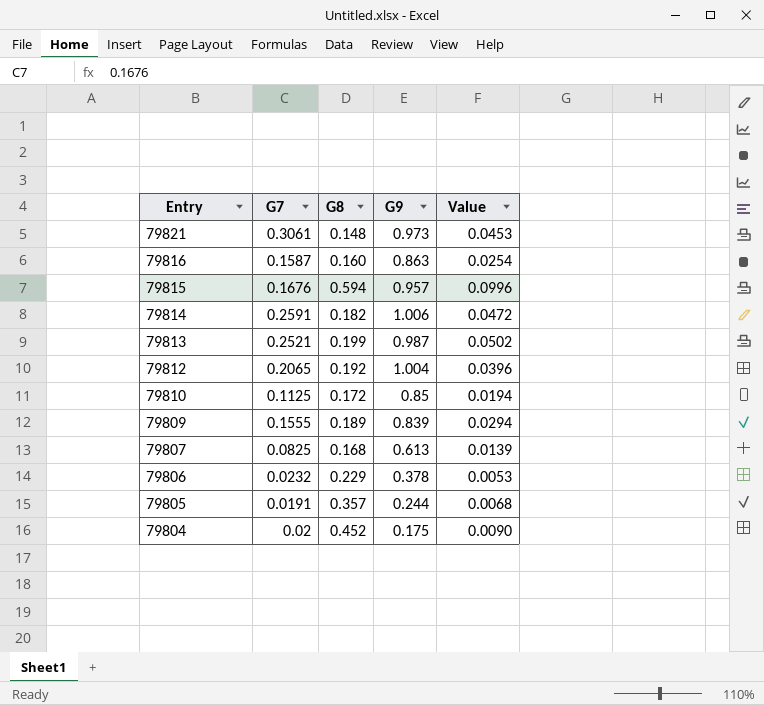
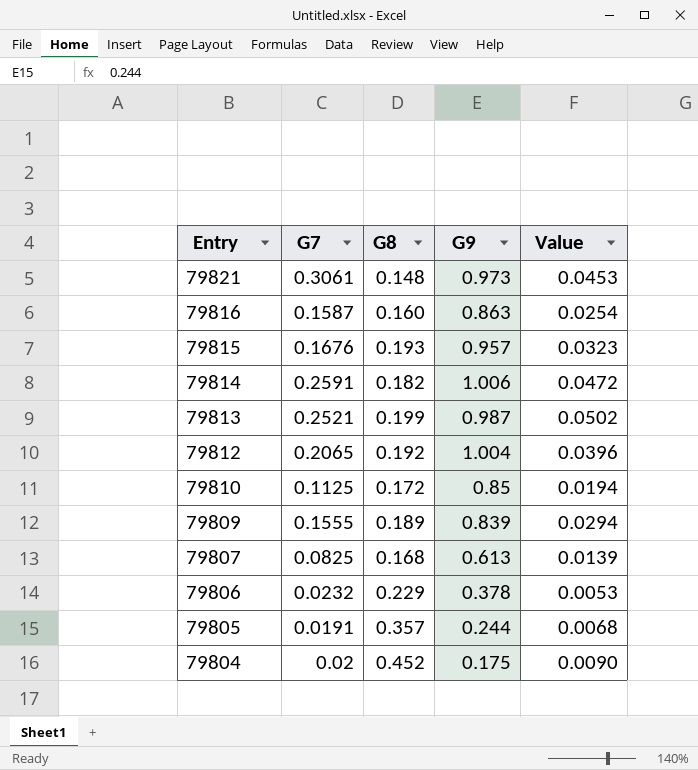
79815 | G8: 0.594 -> 0.193
79815 | Value: 0.0996 -> 0.0323

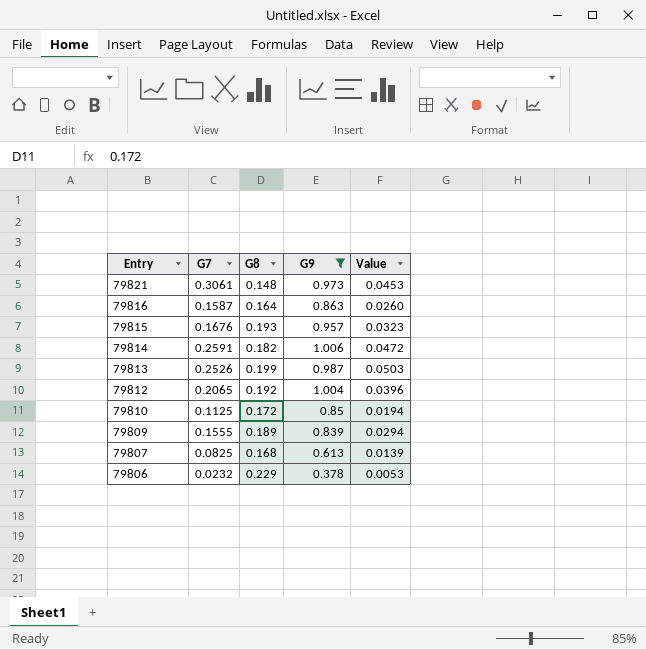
filter: none -> G9 >= 0.378
79816 | G8: 0.160 -> 0.164
79816 | Value: 0.0254 -> 0.0260
79813 | G7: 0.2521 -> 0.2526
79813 | Value: 0.0502 -> 0.0503

